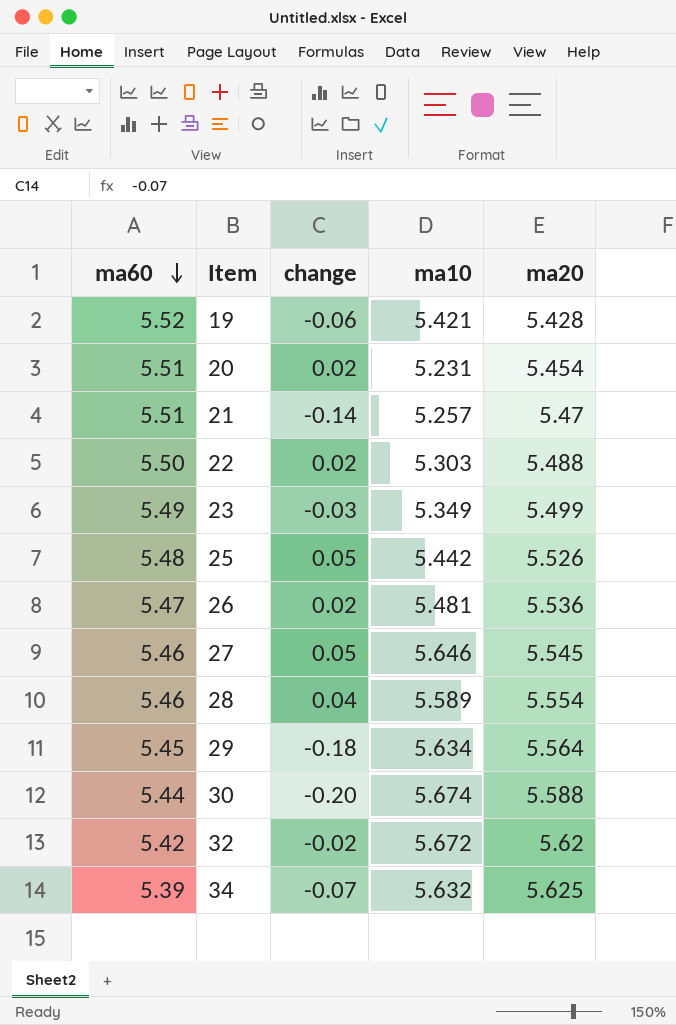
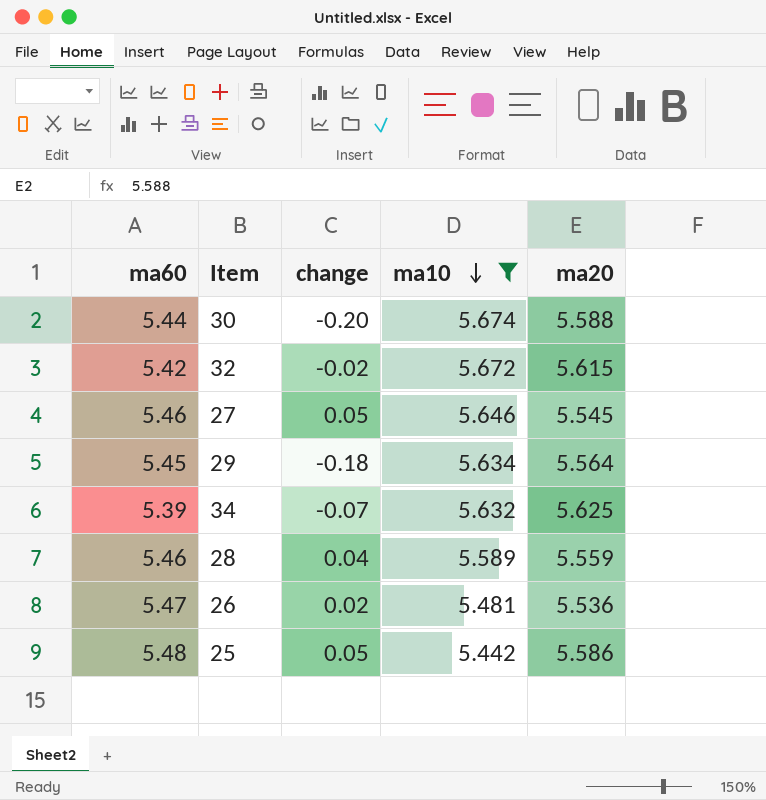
filter: none -> ma10 >= 5.442
row order: ma60 descending -> ma10 descending
32 | ma20: 5.62 -> 5.615
28 | ma20: 5.554 -> 5.559
25 | ma20: 5.526 -> 5.586

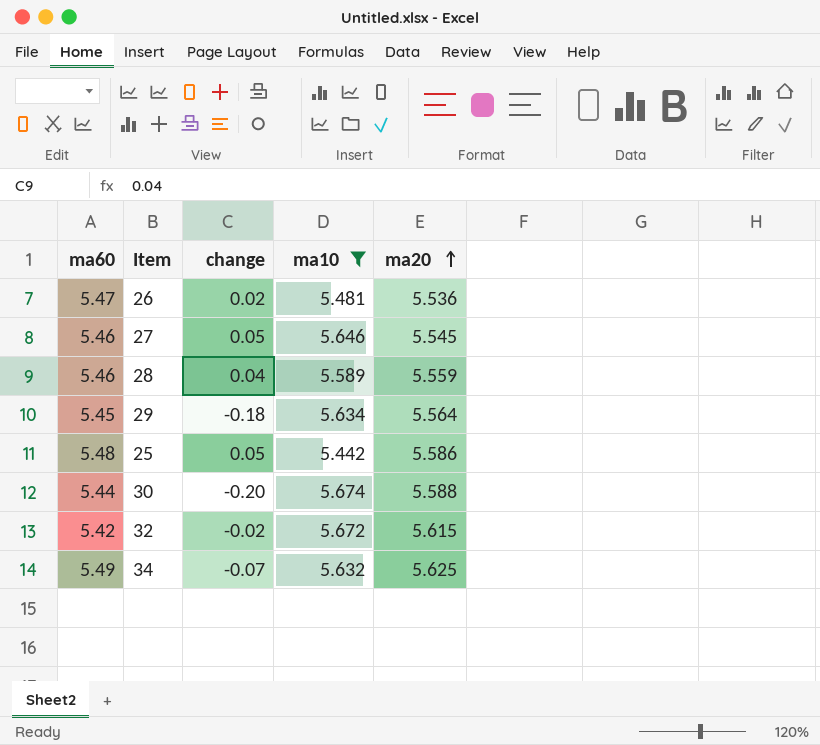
row order: ma10 descending -> ma20 ascending
34 | ma60: 5.39 -> 5.49

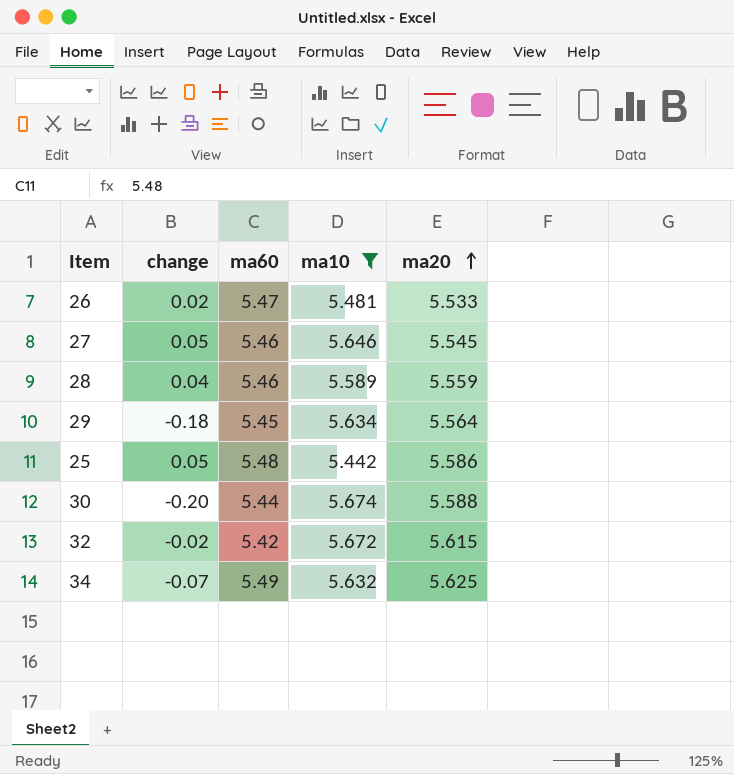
column ma60 | position: 1 -> 3
26 | ma20: 5.536 -> 5.533

